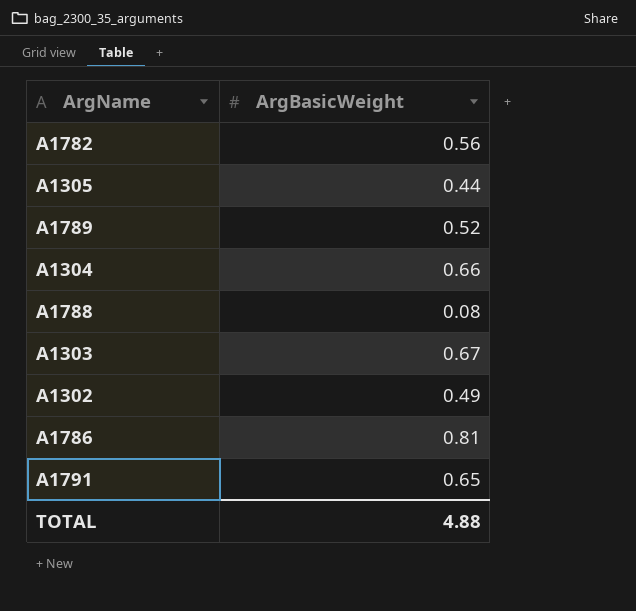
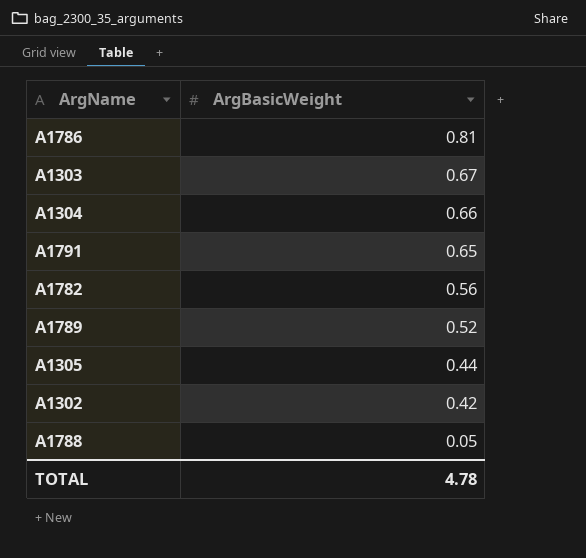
row order: none -> ArgBasicWeight descending
A1302 | ArgBasicWeight: 0.49 -> 0.42
A1788 | ArgBasicWeight: 0.08 -> 0.05
TOTAL | ArgBasicWeight: 4.88 -> 4.78

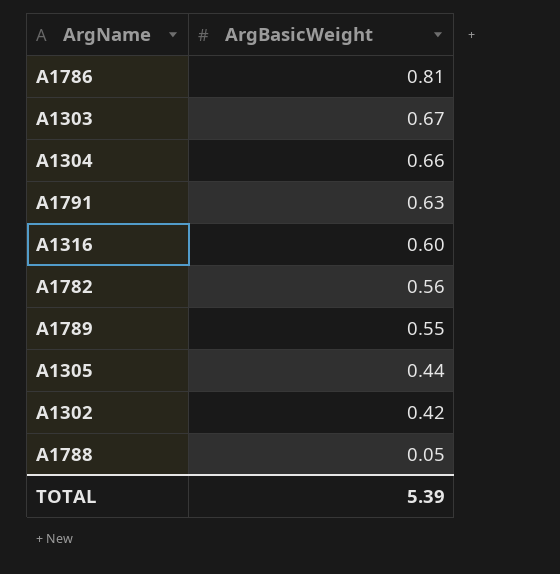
A1791 | ArgBasicWeight: 0.65 -> 0.63
row A1316: none -> 0.60
A1789 | ArgBasicWeight: 0.52 -> 0.55
TOTAL | ArgBasicWeight: 4.78 -> 5.39

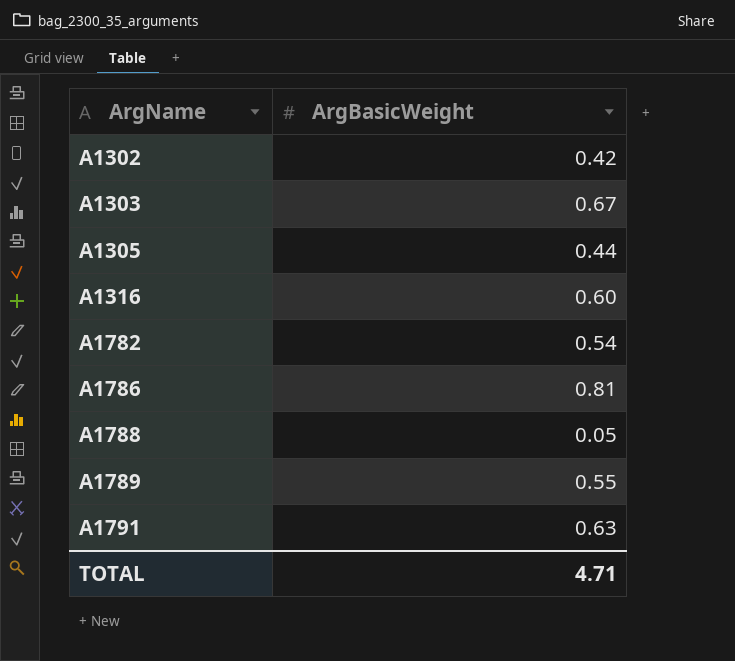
row order: ArgBasicWeight descending -> ArgName ascending
row A1304: 0.66 -> none
A1782 | ArgBasicWeight: 0.56 -> 0.54
TOTAL | ArgBasicWeight: 5.39 -> 4.71

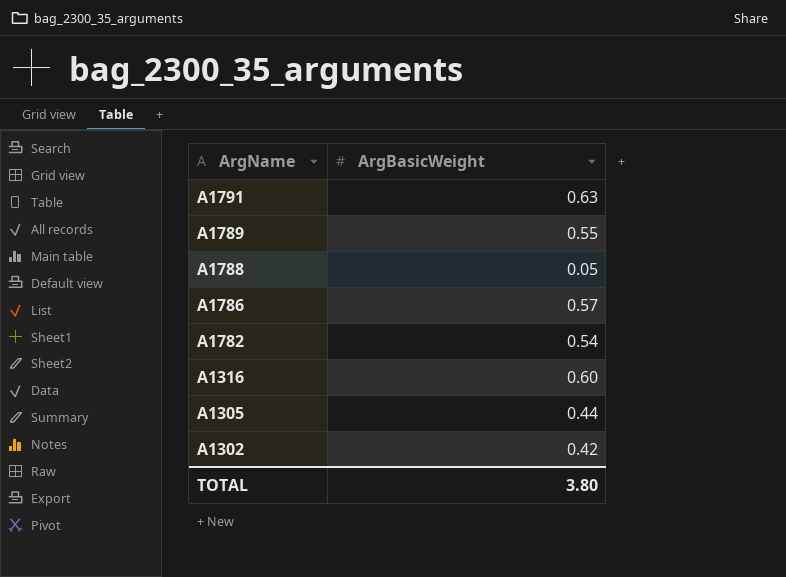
row order: ArgName ascending -> ArgName descending
row A1303: 0.67 -> none
A1786 | ArgBasicWeight: 0.81 -> 0.57
TOTAL | ArgBasicWeight: 4.71 -> 3.80

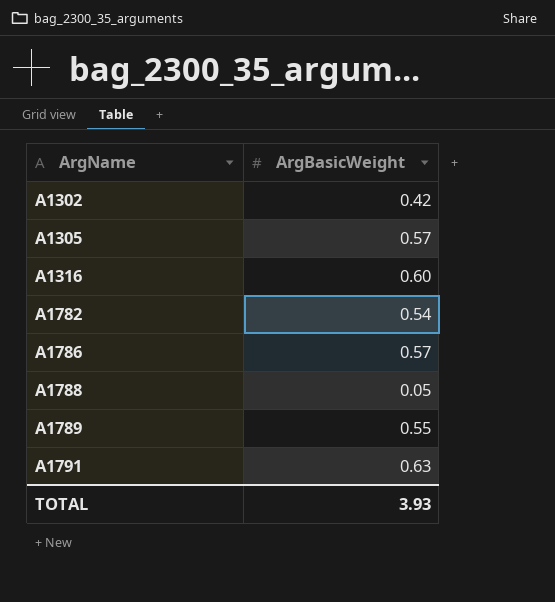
row order: ArgName descending -> ArgName ascending
A1305 | ArgBasicWeight: 0.44 -> 0.57
TOTAL | ArgBasicWeight: 3.80 -> 3.93

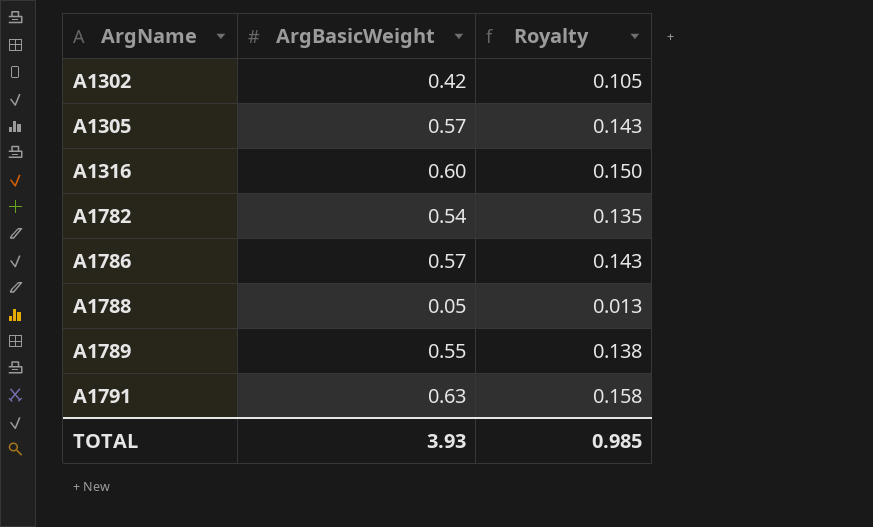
column Royalty | formula: none -> [ArgBasicWeight] * 0.25

